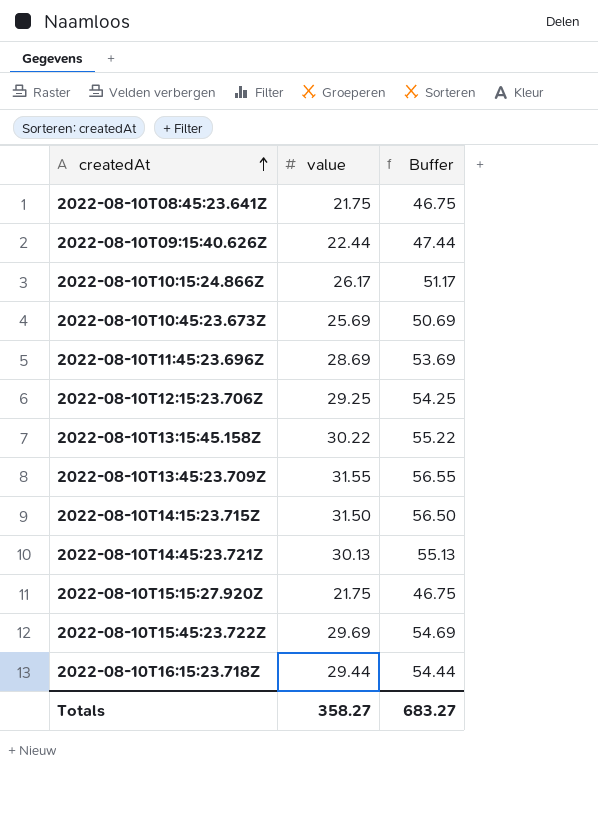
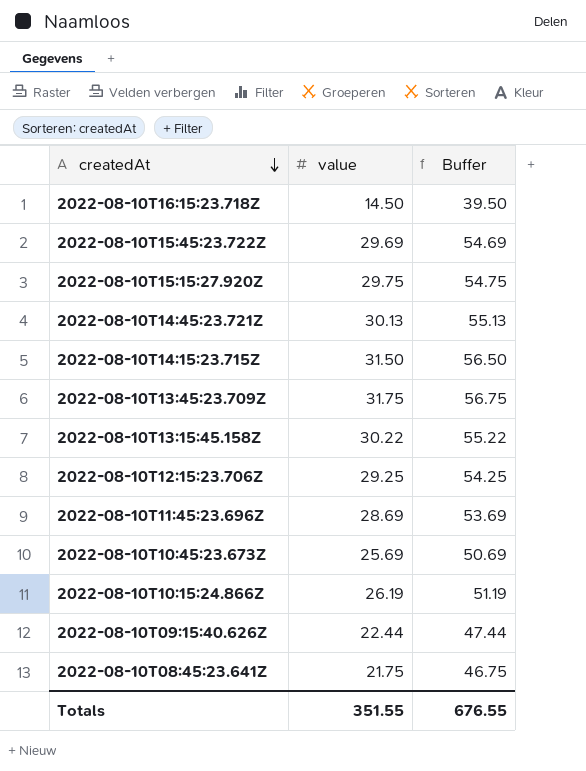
row order: createdAt ascending -> createdAt descending
2022-08-10T16:15:23.718Z | value: 29.44 -> 14.50
2022-08-10T16:15:23.718Z | Buffer: 54.44 -> 39.50
2022-08-10T15:15:27.920Z | value: 21.75 -> 29.75
2022-08-10T15:15:27.920Z | Buffer: 46.75 -> 54.75
2022-08-10T13:45:23.709Z | value: 31.55 -> 31.75
2022-08-10T13:45:23.709Z | Buffer: 56.55 -> 56.75
2022-08-10T10:15:24.866Z | value: 26.17 -> 26.19
2022-08-10T10:15:24.866Z | Buffer: 51.17 -> 51.19
Totals | value: 358.27 -> 351.55
Totals | Buffer: 683.27 -> 676.55

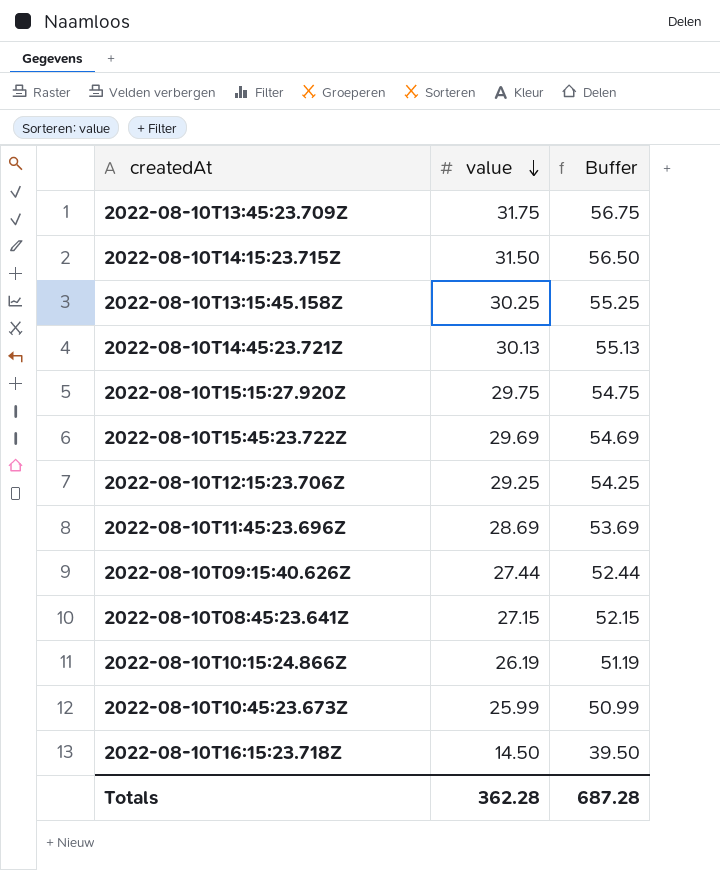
row order: createdAt descending -> value descending
2022-08-10T13:15:45.158Z | value: 30.22 -> 30.25
2022-08-10T13:15:45.158Z | Buffer: 55.22 -> 55.25
2022-08-10T09:15:40.626Z | value: 22.44 -> 27.44
2022-08-10T09:15:40.626Z | Buffer: 47.44 -> 52.44
2022-08-10T08:45:23.641Z | value: 21.75 -> 27.15
2022-08-10T08:45:23.641Z | Buffer: 46.75 -> 52.15
2022-08-10T10:45:23.673Z | value: 25.69 -> 25.99
2022-08-10T10:45:23.673Z | Buffer: 50.69 -> 50.99
Totals | value: 351.55 -> 362.28
Totals | Buffer: 676.55 -> 687.28

